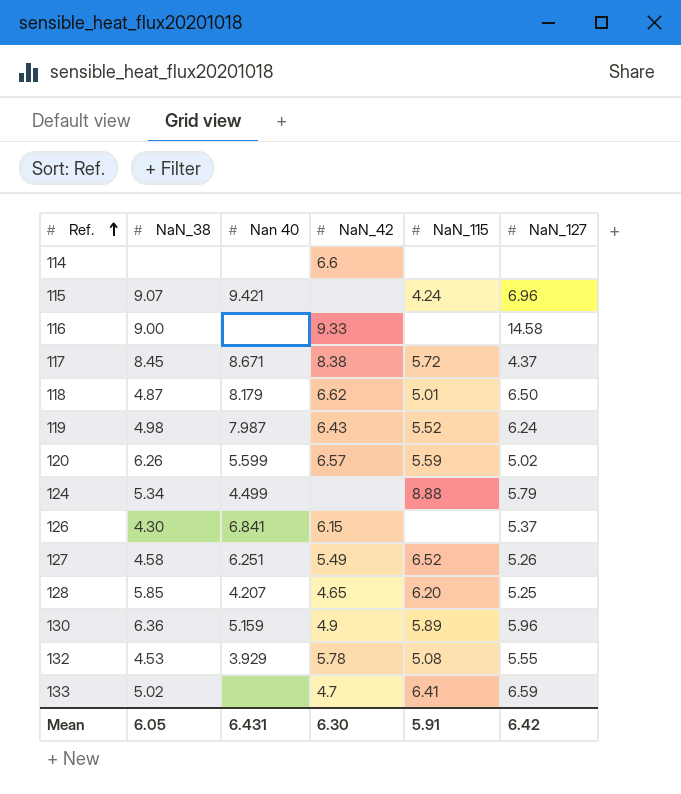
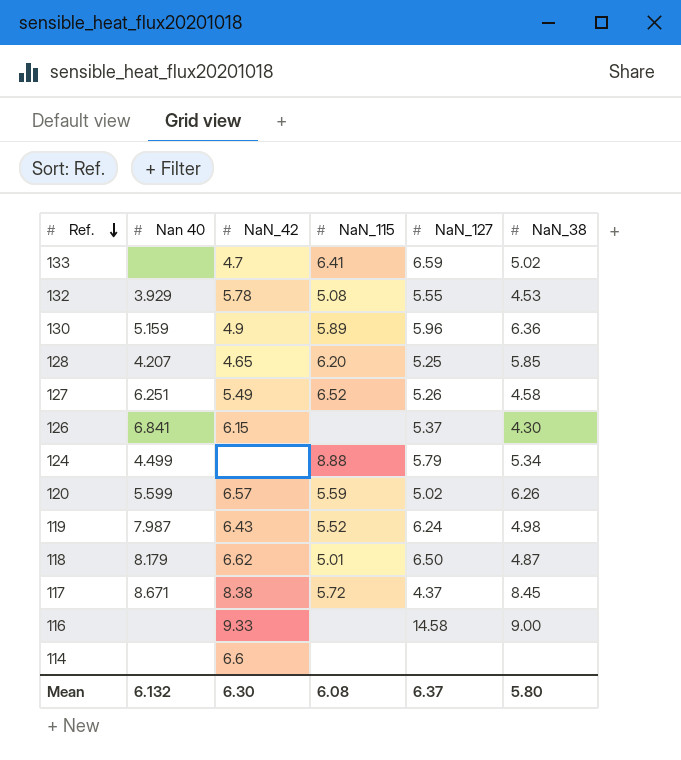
row order: Ref. ascending -> Ref. descending
column NaN_38 | position: 2 -> 6
row 115: 9.07 | 9.421 | none | 4.24 | 6.96 -> none
Mean | Nan 40: 6.431 -> 6.132
Mean | NaN_115: 5.91 -> 6.08
Mean | NaN_127: 6.42 -> 6.37
Mean | NaN_38: 6.05 -> 5.80

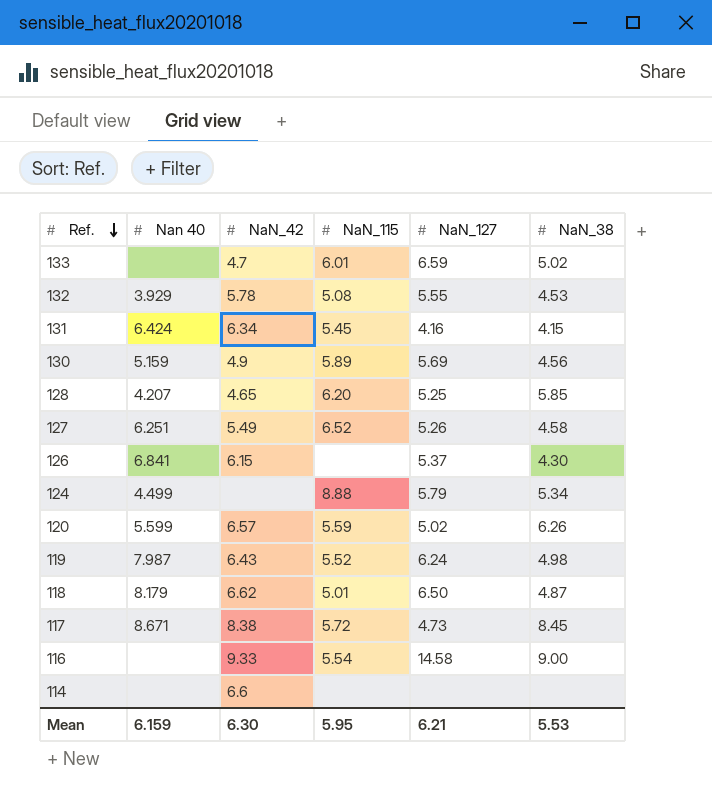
133 | NaN_115: 6.41 -> 6.01
row 131: none -> 6.424 | 6.34 | 5.45 | 4.16 | 4.15
130 | NaN_127: 5.96 -> 5.69
130 | NaN_38: 6.36 -> 4.56
117 | NaN_127: 4.37 -> 4.73
116 | NaN_115: none -> 5.54
Mean | Nan 40: 6.132 -> 6.159
Mean | NaN_115: 6.08 -> 5.95
Mean | NaN_127: 6.37 -> 6.21
Mean | NaN_38: 5.80 -> 5.53

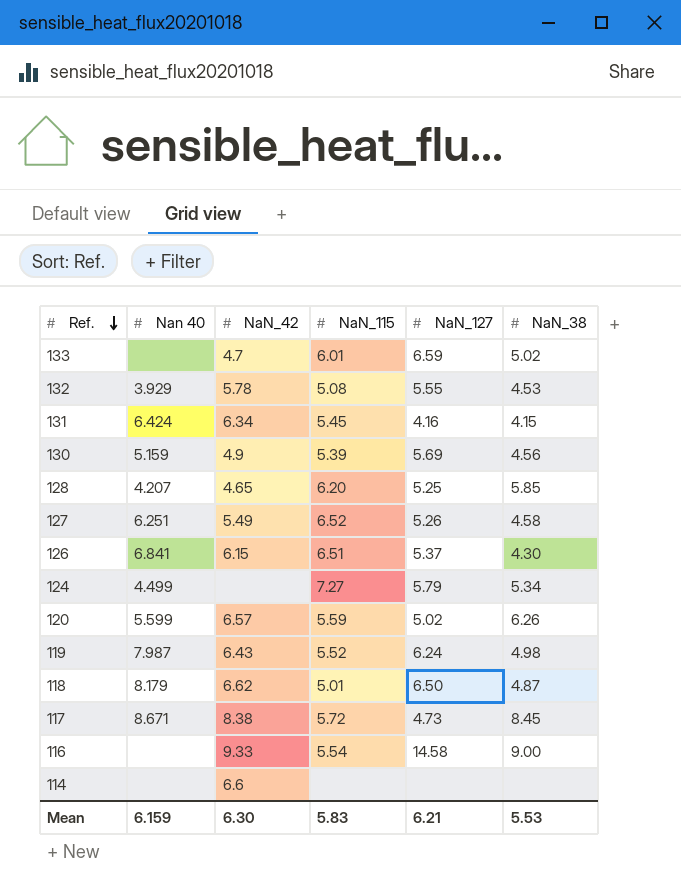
130 | NaN_115: 5.89 -> 5.39
126 | NaN_115: none -> 6.51
124 | NaN_115: 8.88 -> 7.27
Mean | NaN_115: 5.95 -> 5.83

